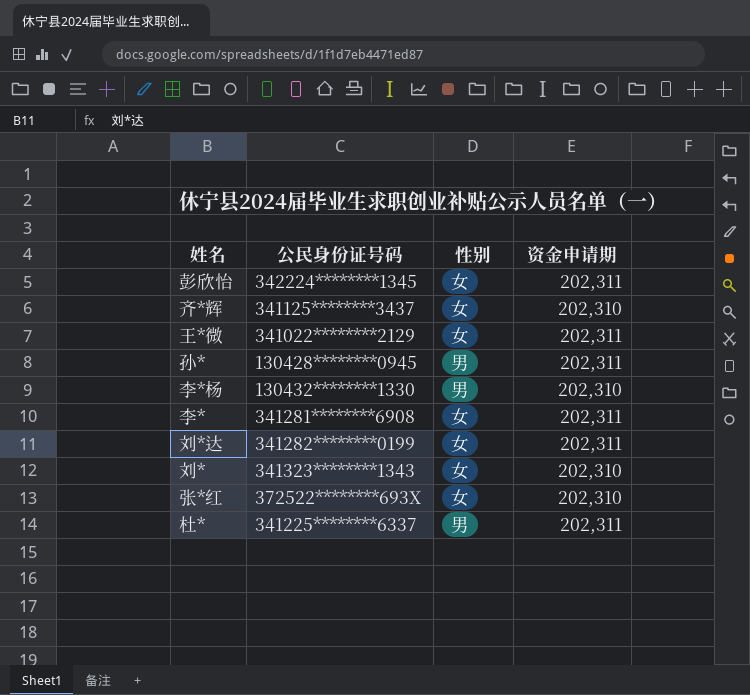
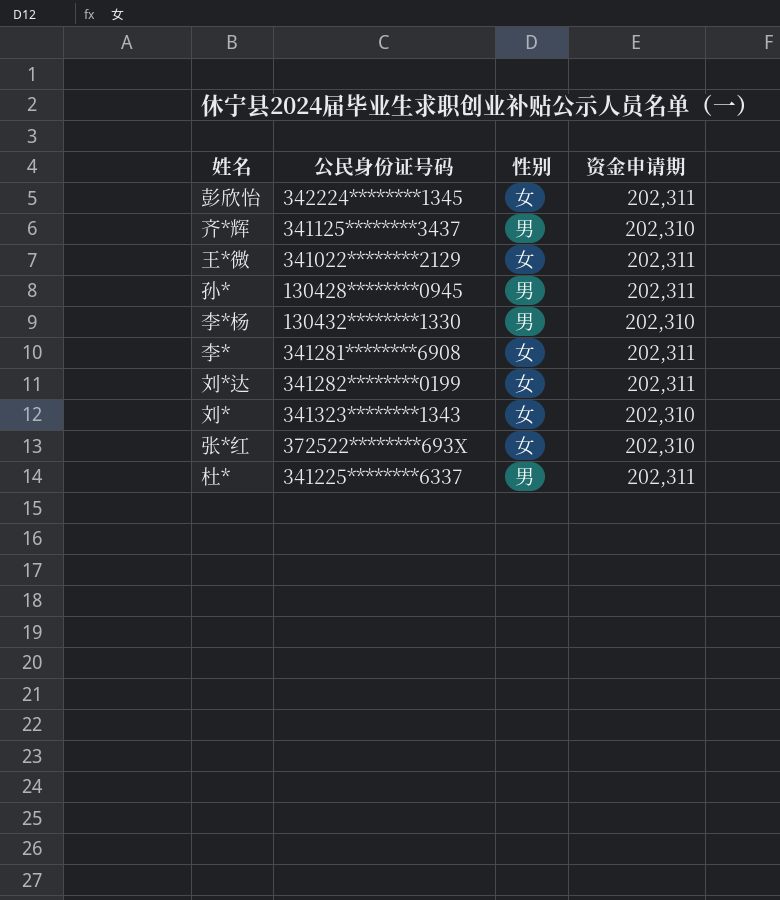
齐*辉 | 性别: 女 -> 男

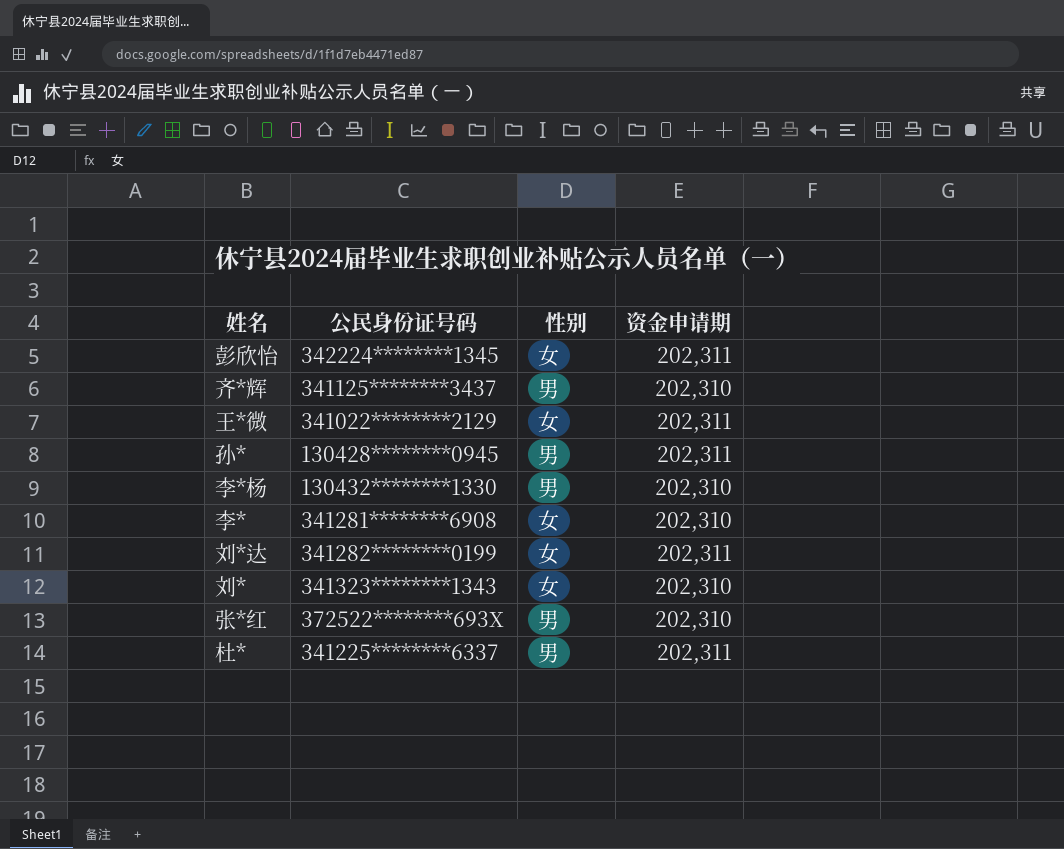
李* | 资金申请期: 202,311 -> 202,310
张*红 | 性别: 女 -> 男

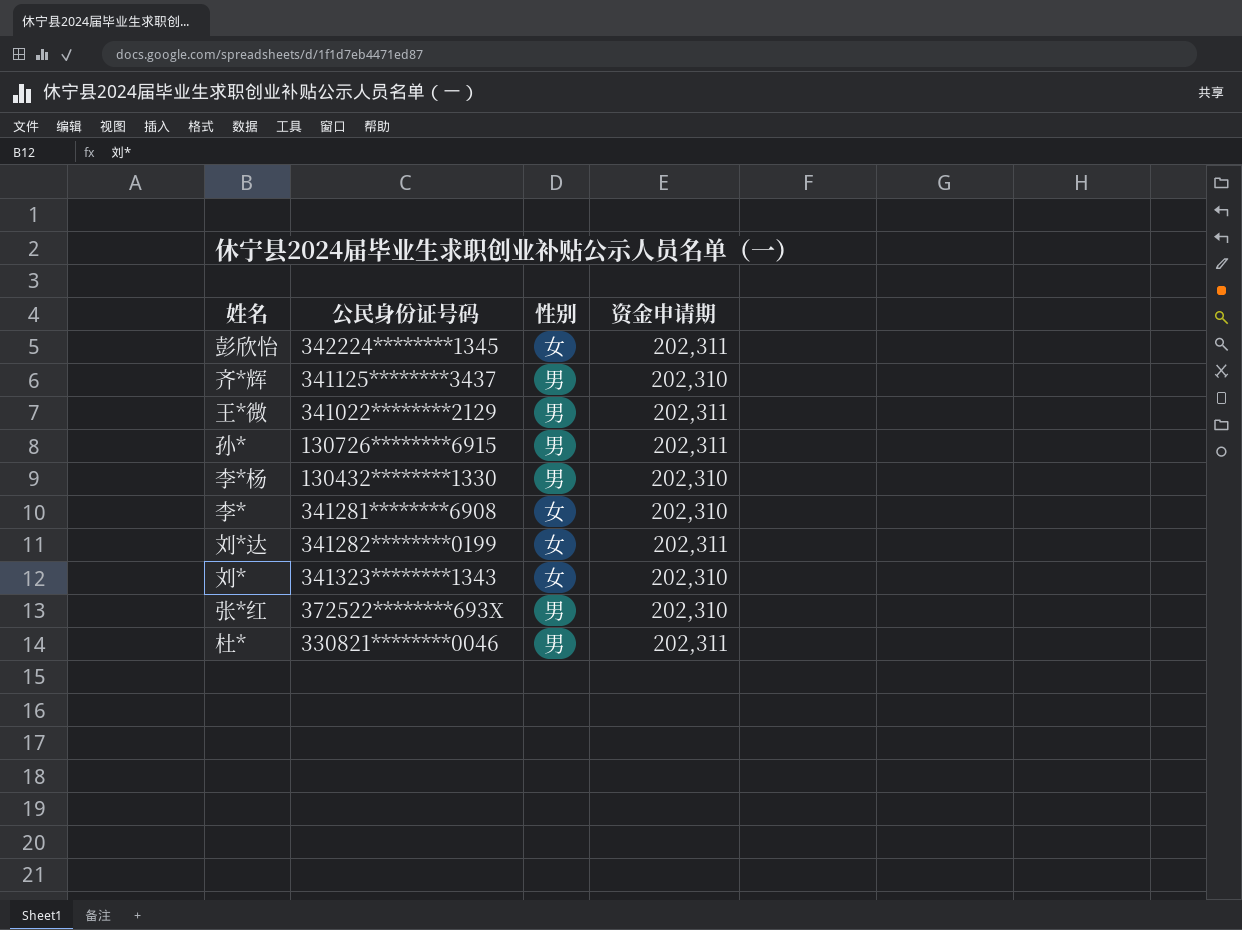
王*微 | 性别: 女 -> 男
孙* | 公民身份证号码: 130428********0945 -> 130726********6915
杜* | 公民身份证号码: 341225********6337 -> 330821********0046

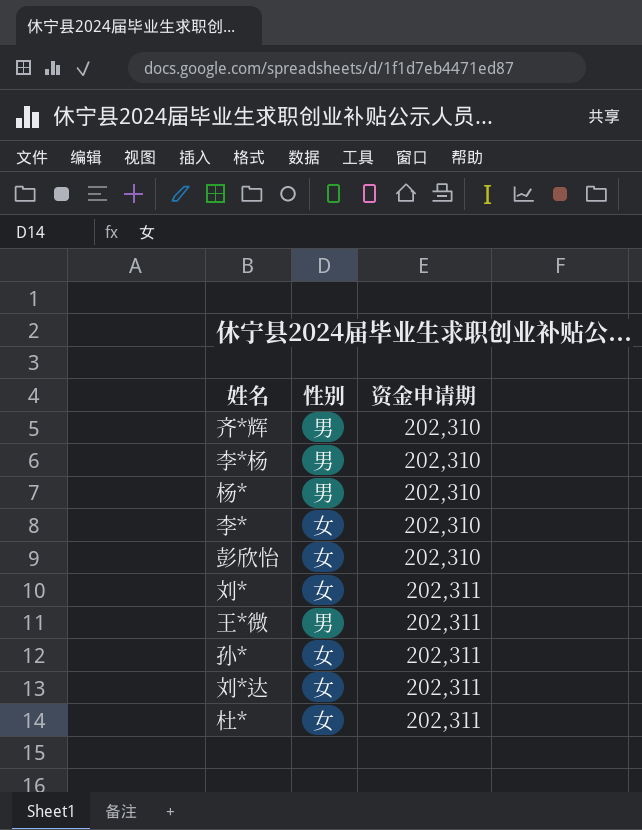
row order: none -> 资金申请期 ascending
column 公民身份证号码 | position: 2 -> none
row 张*红: 372522********693X | 男 | 202,310 -> none
row 杨*: none -> 男 | 202,310
彭欣怡 | 资金申请期: 202,311 -> 202,310
刘* | 资金申请期: 202,310 -> 202,311
孙* | 性别: 男 -> 女
杜* | 性别: 男 -> 女

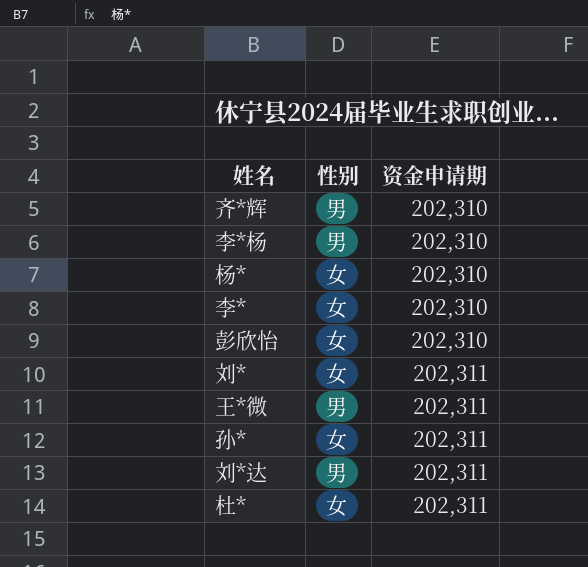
杨* | 性别: 男 -> 女
刘*达 | 性别: 女 -> 男

